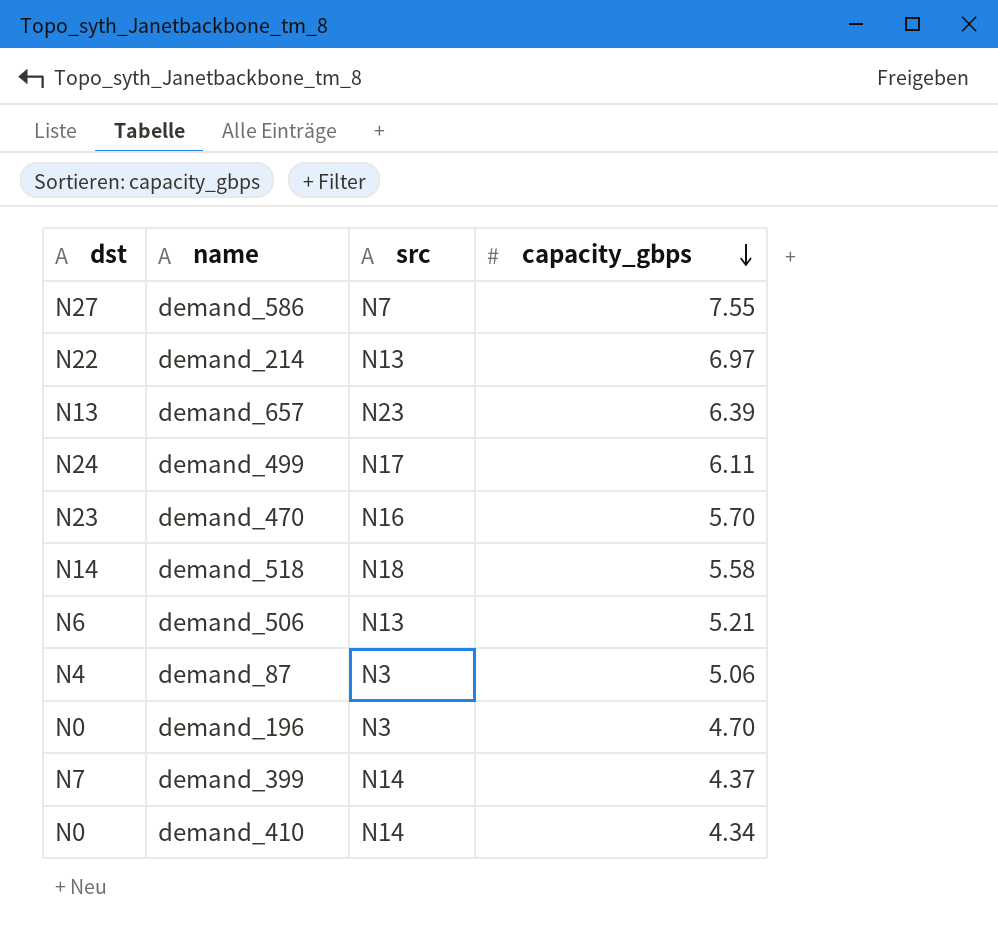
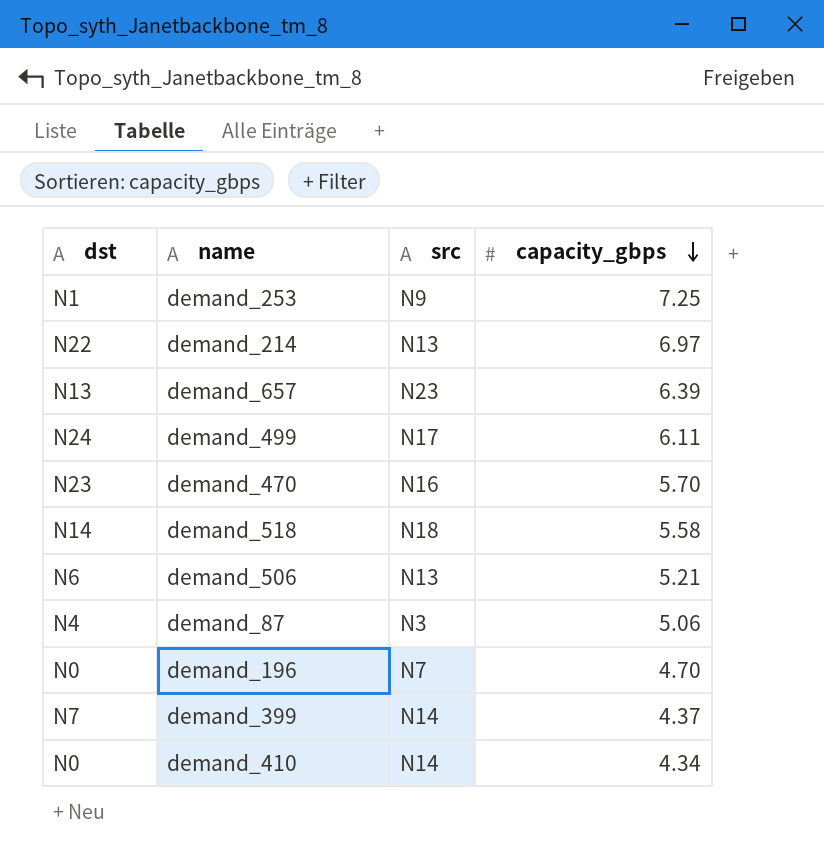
row demand_586: N27 | N7 | 7.55 -> none
row demand_253: none -> N1 | N9 | 7.25
demand_196 | src: N3 -> N7

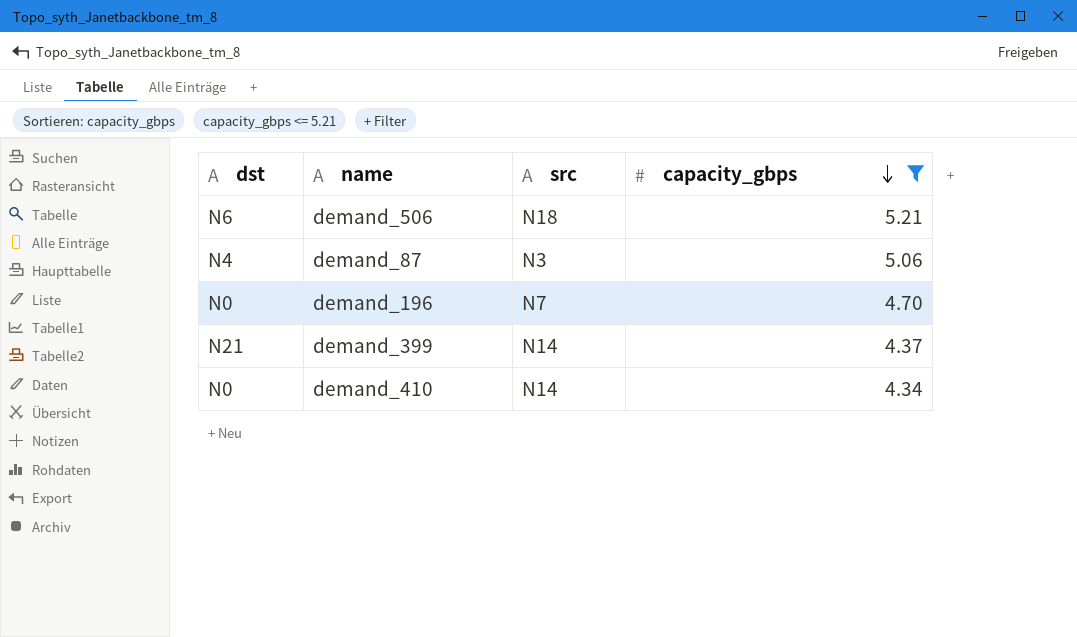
filter: none -> capacity_gbps <= 5.21
demand_506 | src: N13 -> N18
demand_399 | dst: N7 -> N21

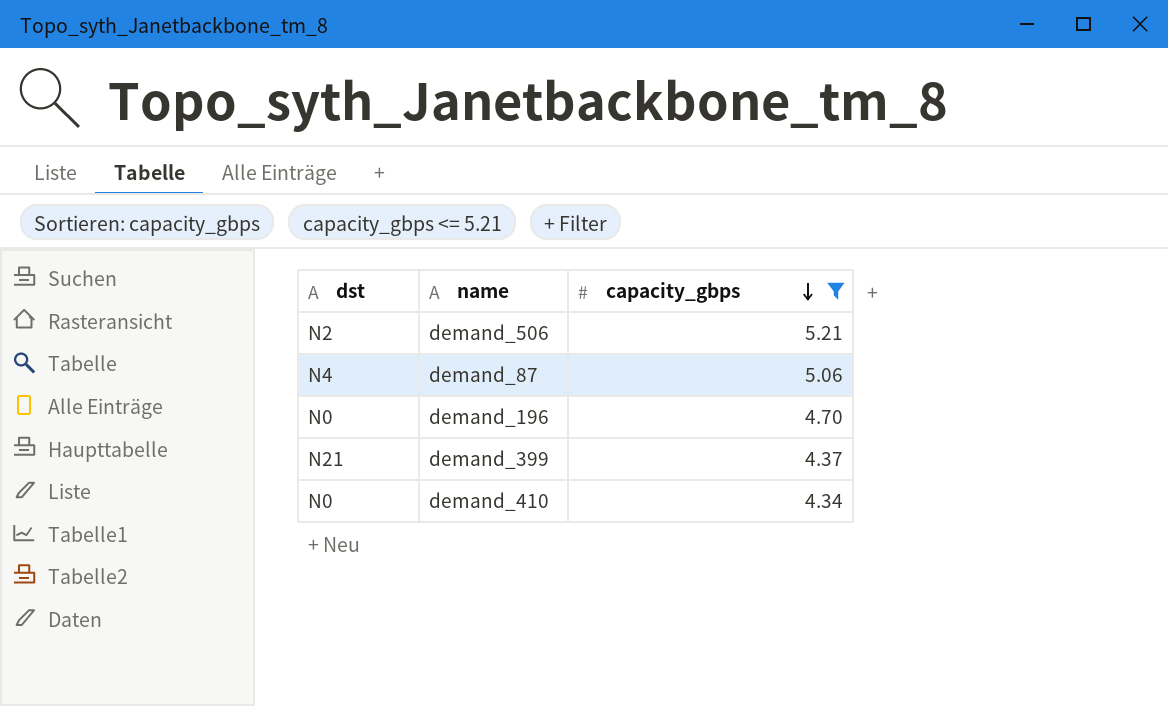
column src | position: 3 -> none
demand_506 | dst: N6 -> N2

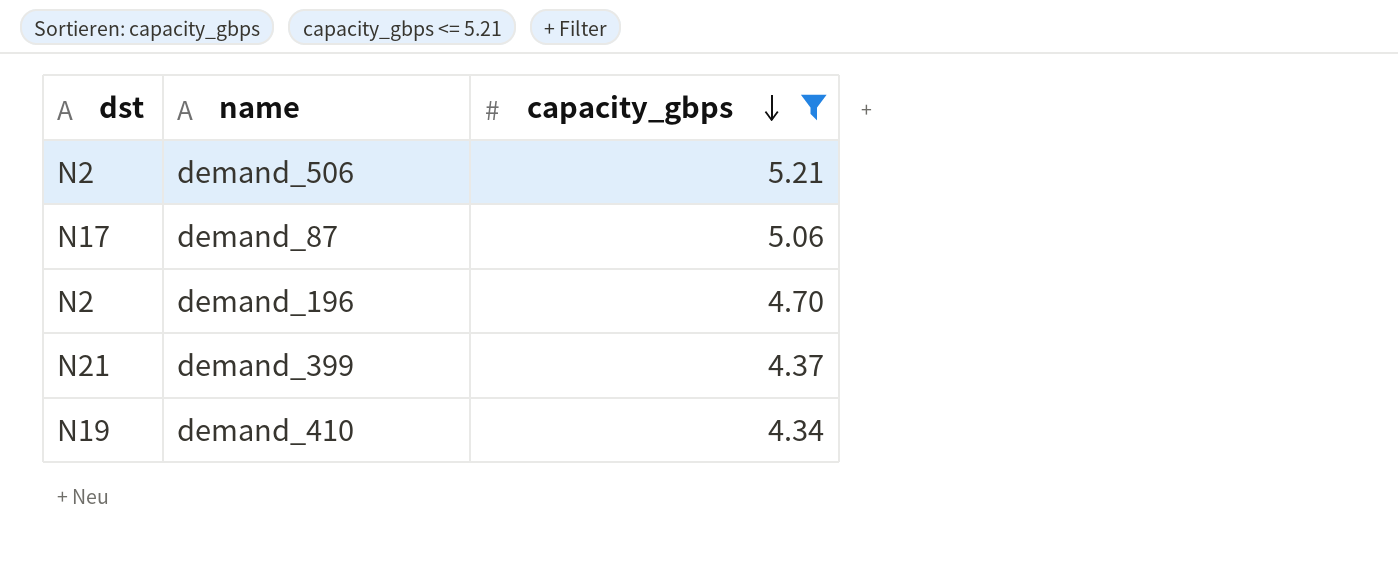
demand_87 | dst: N4 -> N17
demand_196 | dst: N0 -> N2
demand_410 | dst: N0 -> N19

